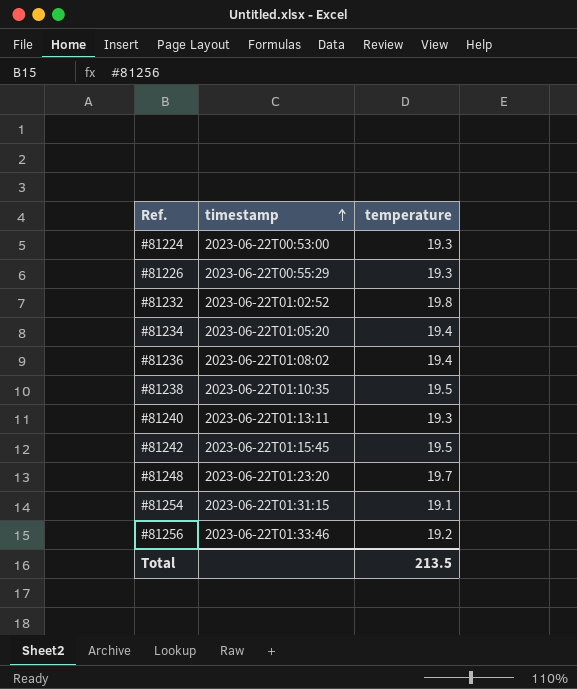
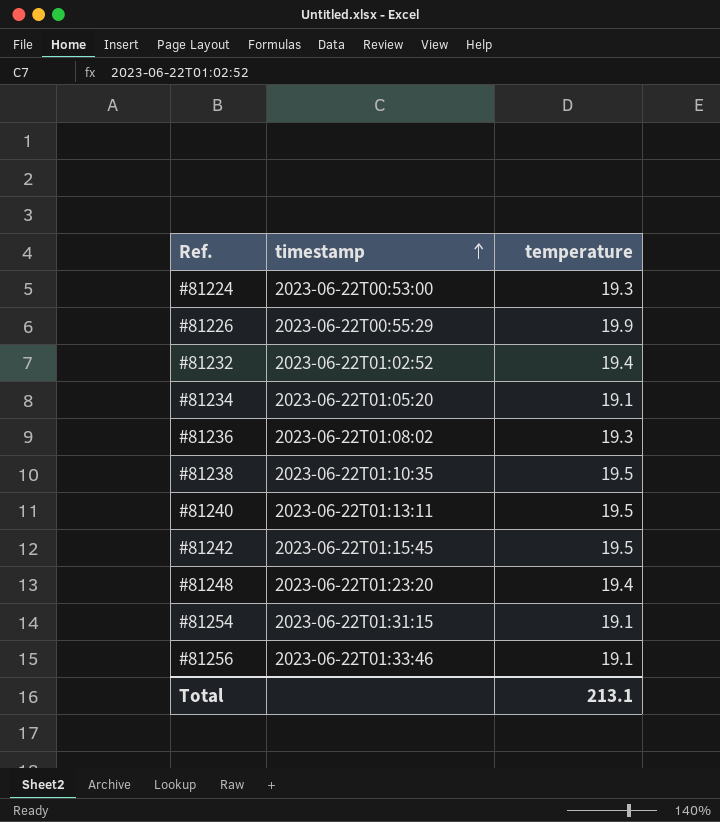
#81226 | temperature: 19.3 -> 19.9
#81232 | temperature: 19.8 -> 19.4
#81234 | temperature: 19.4 -> 19.1
#81236 | temperature: 19.4 -> 19.3
#81240 | temperature: 19.3 -> 19.5
#81248 | temperature: 19.7 -> 19.4
#81256 | temperature: 19.2 -> 19.1
Total | temperature: 213.5 -> 213.1

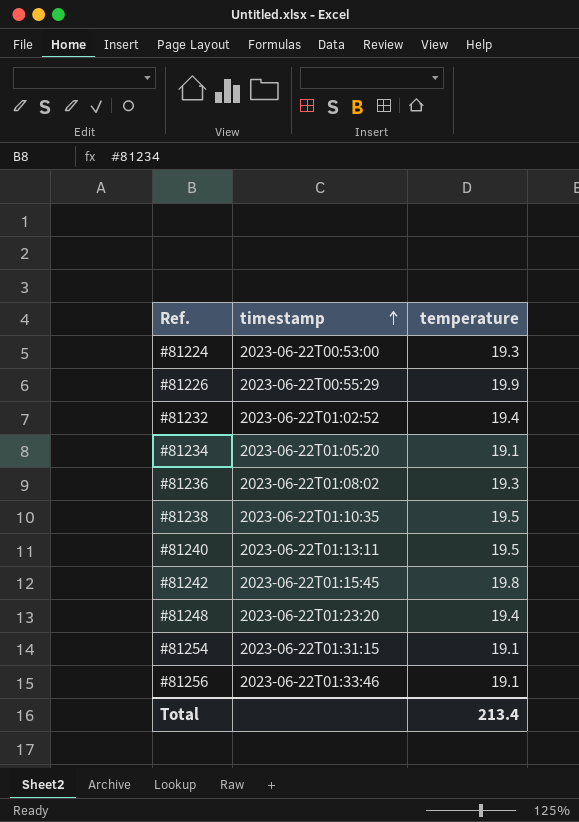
#81242 | temperature: 19.5 -> 19.8
Total | temperature: 213.1 -> 213.4

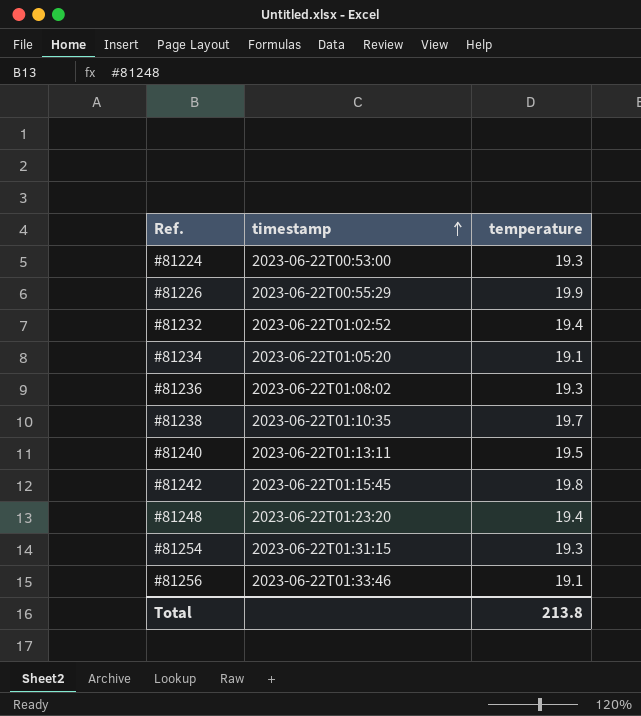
#81238 | temperature: 19.5 -> 19.7
#81254 | temperature: 19.1 -> 19.3
Total | temperature: 213.4 -> 213.8

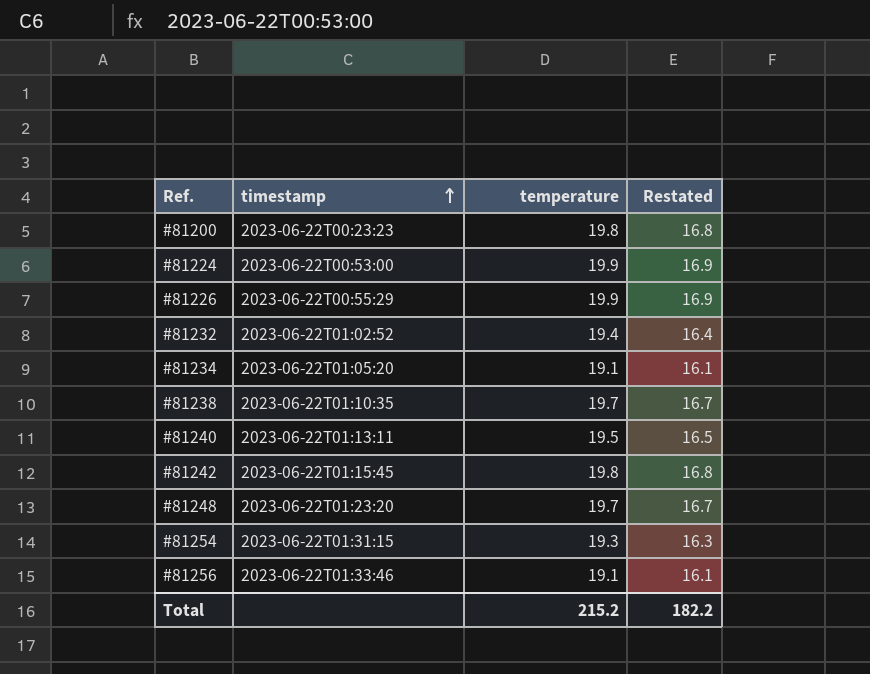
column Restated | formula: none -> [temperature] - 3
row #81236: 2023-06-22T01:08:02 | 19.3 -> none
row #81200: none -> 2023-06-22T00:23:23 | 19.8 | 16.8
#81224 | temperature: 19.3 -> 19.9
#81248 | temperature: 19.4 -> 19.7
Total | temperature: 213.8 -> 215.2

